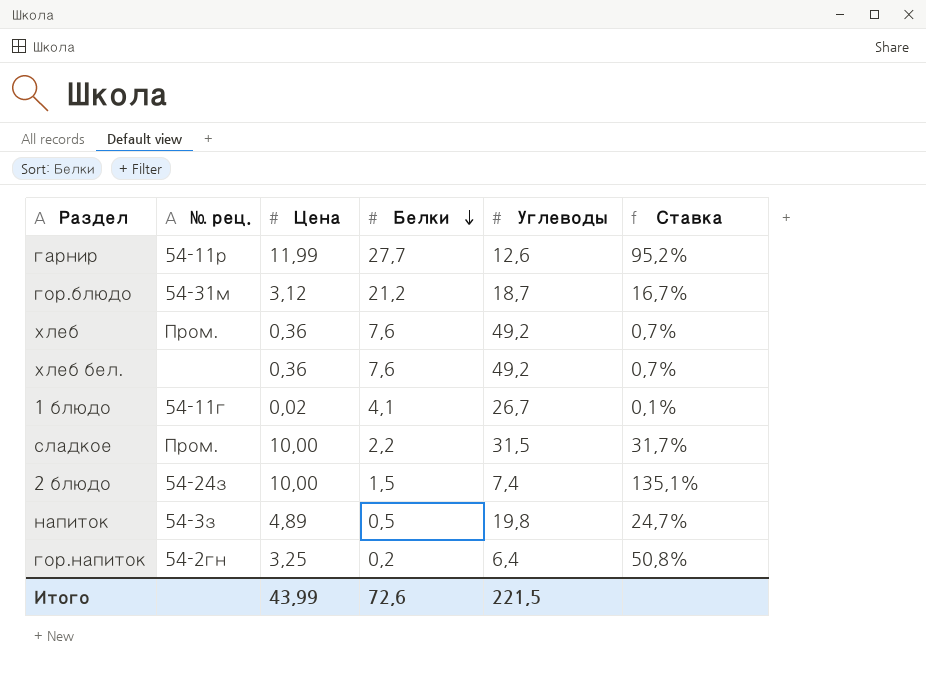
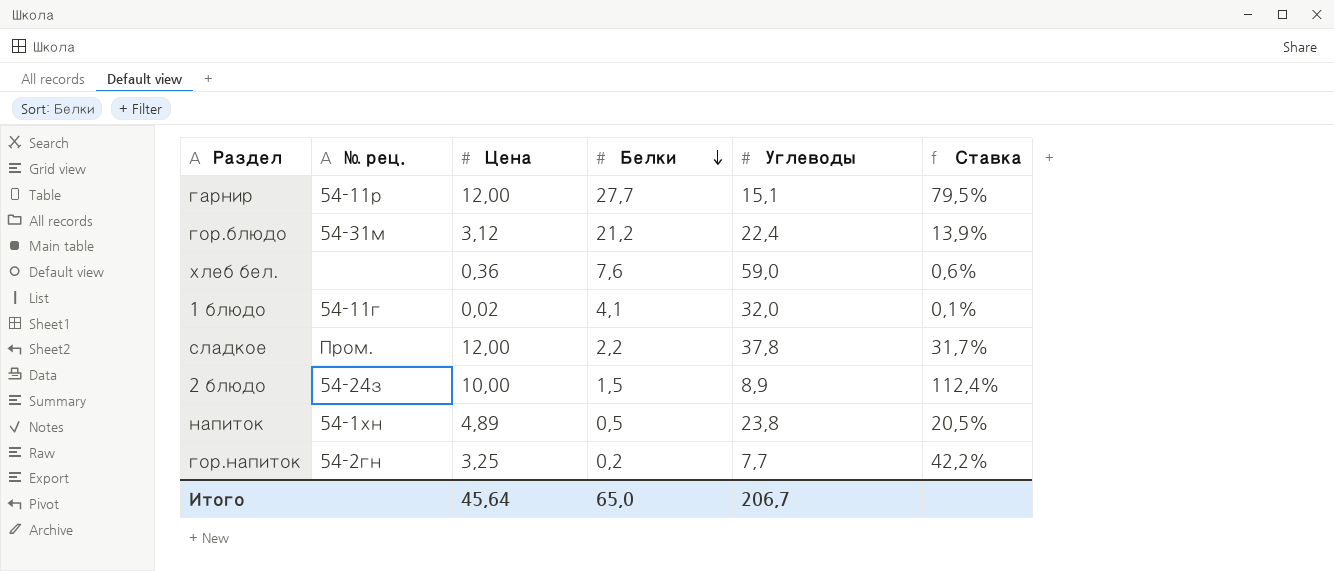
row хлеб: Пром. | 0,36 | 7,6 | 49,2 | 0,7% -> none
гарнир | Цена: 11,99 -> 12,00
гарнир | Углеводы: 12,6 -> 15,1
гарнир | Ставка: 95,2% -> 79,5%
гор.блюдо | Углеводы: 18,7 -> 22,4
гор.блюдо | Ставка: 16,7% -> 13,9%
хлеб бел. | Углеводы: 49,2 -> 59,0
хлеб бел. | Ставка: 0,7% -> 0,6%
1 блюдо | Углеводы: 26,7 -> 32,0
сладкое | Цена: 10,00 -> 12,00
сладкое | Углеводы: 31,5 -> 37,8
2 блюдо | Углеводы: 7,4 -> 8,9
2 блюдо | Ставка: 135,1% -> 112,4%
напиток | № рец.: 54-3з -> 54-1хн
напиток | Углеводы: 19,8 -> 23,8
напиток | Ставка: 24,7% -> 20,5%
гор.напиток | Углеводы: 6,4 -> 7,7
гор.напиток | Ставка: 50,8% -> 42,2%
Итого | Цена: 43,99 -> 45,64
Итого | Белки: 72,6 -> 65,0
Итого | Углеводы: 221,5 -> 206,7

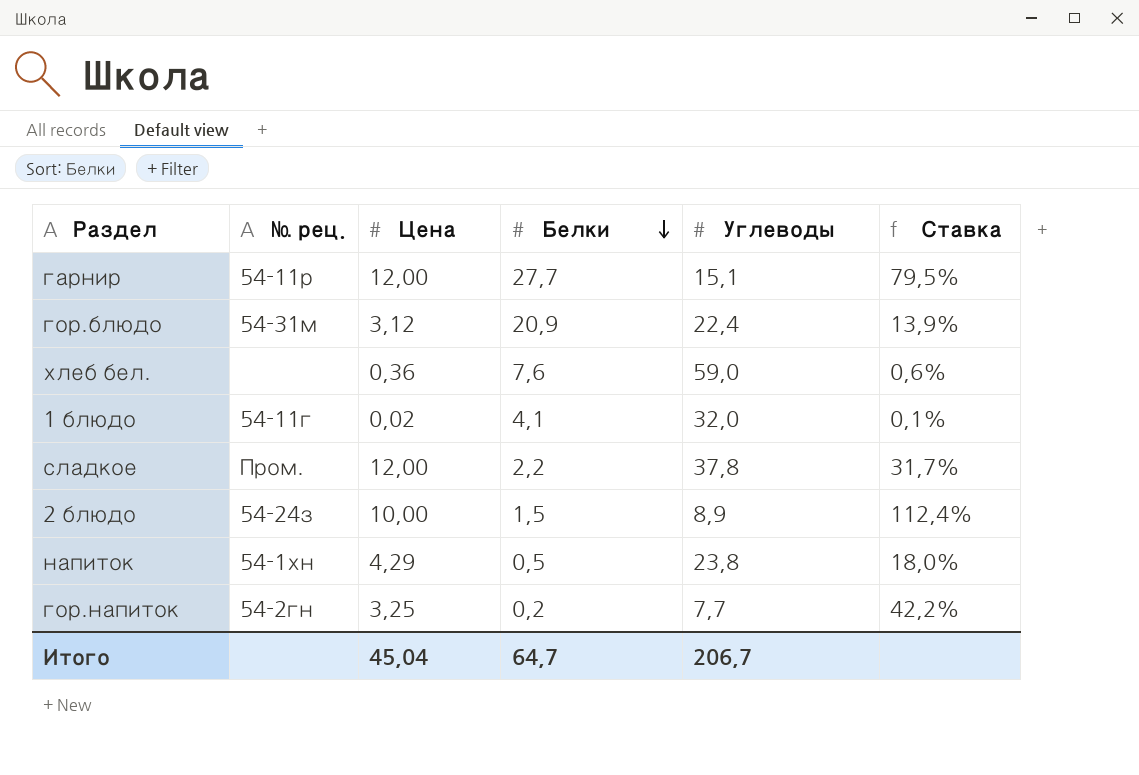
гор.блюдо | Белки: 21,2 -> 20,9
напиток | Цена: 4,89 -> 4,29
напиток | Ставка: 20,5% -> 18,0%
Итого | Цена: 45,64 -> 45,04
Итого | Белки: 65,0 -> 64,7

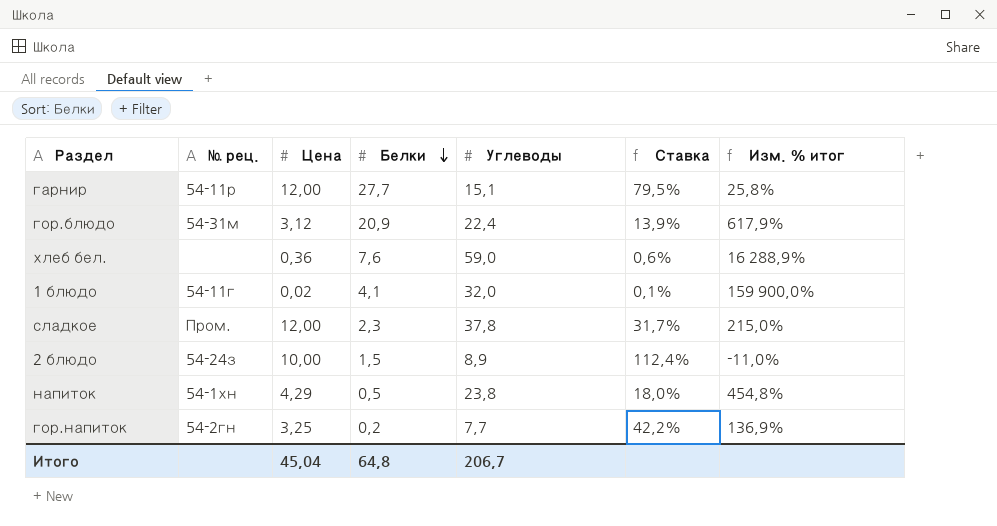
column Изм. % итог | formula: none -> ([Углеводы] - [Цена]) / [Цена]
сладкое | Белки: 2,2 -> 2,3
Итого | Белки: 64,7 -> 64,8

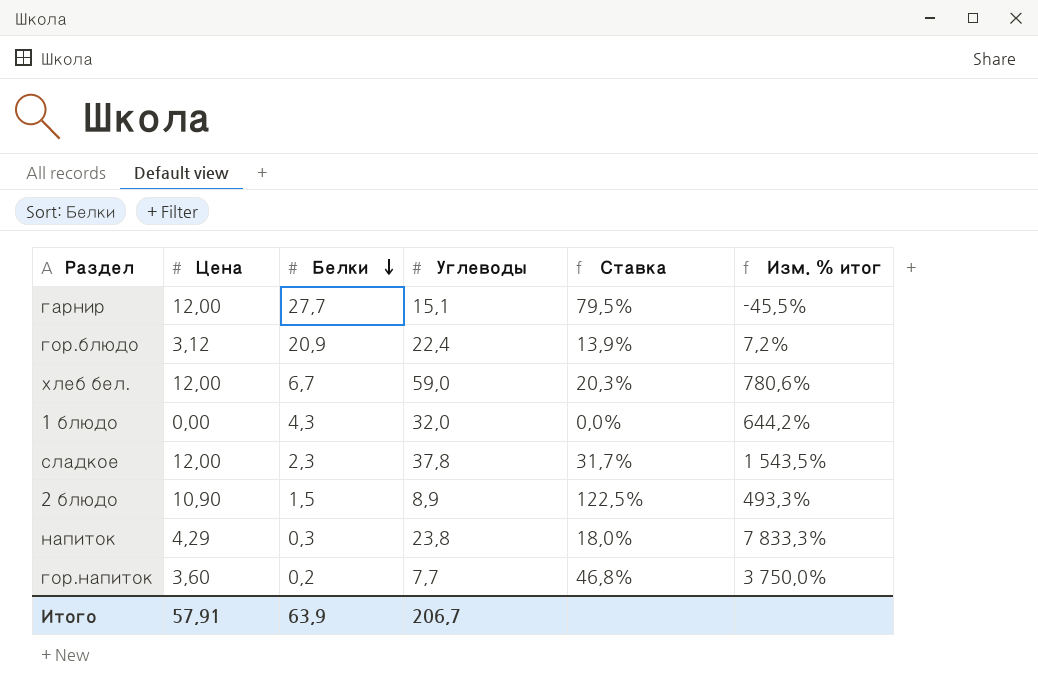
column № рец. | position: 2 -> none
column Изм. % итог | formula: ([Углеводы] - [Цена]) / [Цена] -> ([Углеводы] - [Белки]) / [Белки]
хлеб бел. | Цена: 0,36 -> 12,00
хлеб бел. | Белки: 7,6 -> 6,7
хлеб бел. | Ставка: 0,6% -> 20,3%
1 блюдо | Цена: 0,02 -> 0,00
1 блюдо | Белки: 4,1 -> 4,3
1 блюдо | Ставка: 0,1% -> 0,0%
2 блюдо | Цена: 10,00 -> 10,90
2 блюдо | Ставка: 112,4% -> 122,5%
напиток | Белки: 0,5 -> 0,3
гор.напиток | Цена: 3,25 -> 3,60
гор.напиток | Ставка: 42,2% -> 46,8%
Итого | Цена: 45,04 -> 57,91
Итого | Белки: 64,8 -> 63,9

